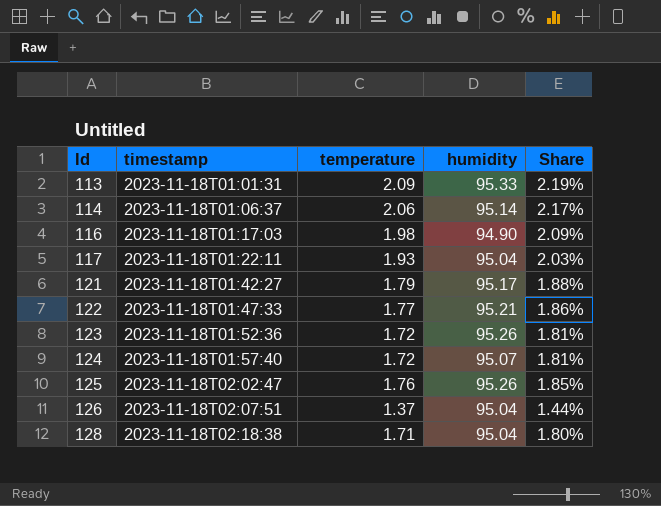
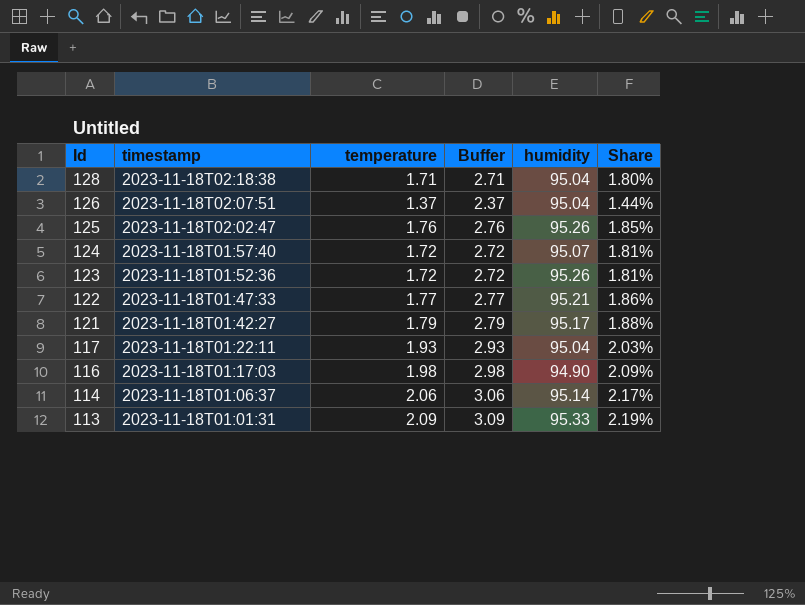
row order: Id ascending -> Id descending
column Buffer | formula: none -> [temperature] + 1

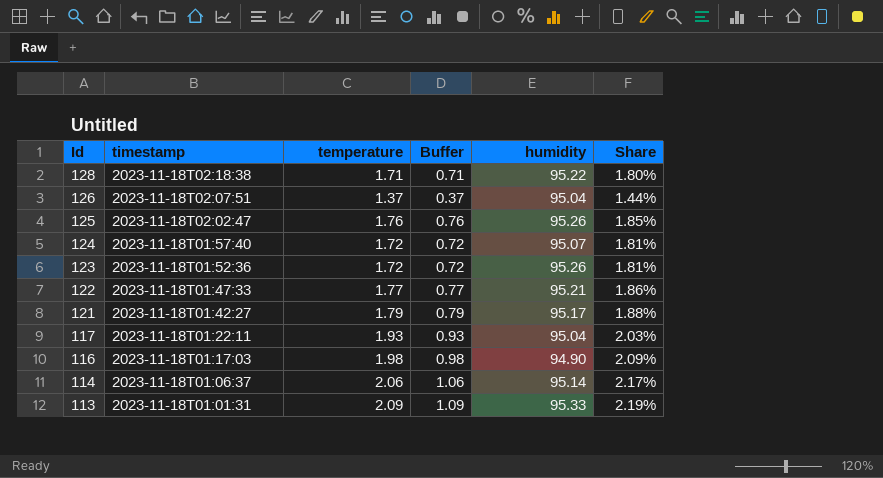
column Buffer | formula: [temperature] + 1 -> [temperature] - 1
128 | humidity: 95.04 -> 95.22

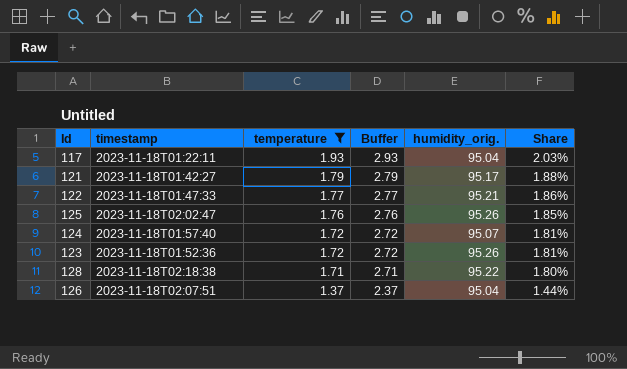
filter: none -> temperature <= 1.93
row order: Id descending -> temperature descending
column Buffer | formula: [temperature] - 1 -> [temperature] + 1
column name: humidity -> humidity_orig.

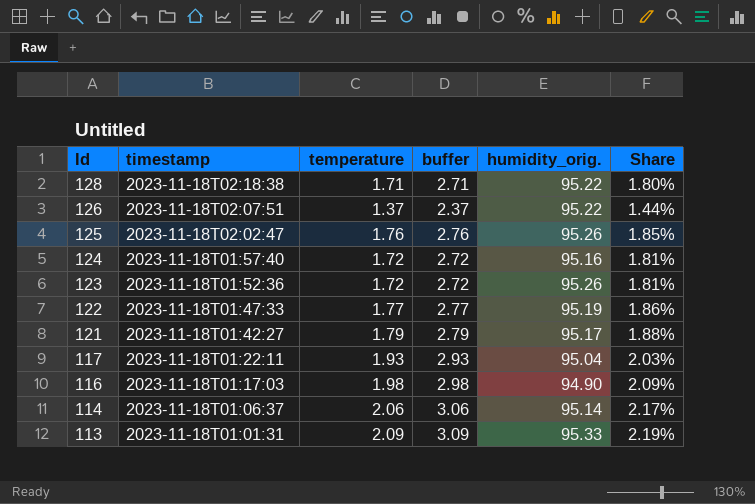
filter: temperature <= 1.93 -> none
row order: temperature descending -> Id descending
column name: Buffer -> buffer
126 | humidity_orig.: 95.04 -> 95.22
124 | humidity_orig.: 95.07 -> 95.16
122 | humidity_orig.: 95.21 -> 95.19

